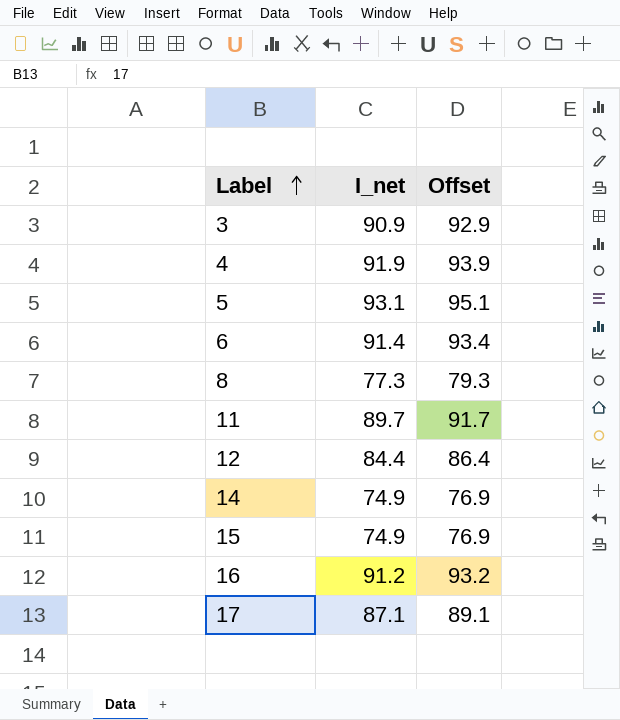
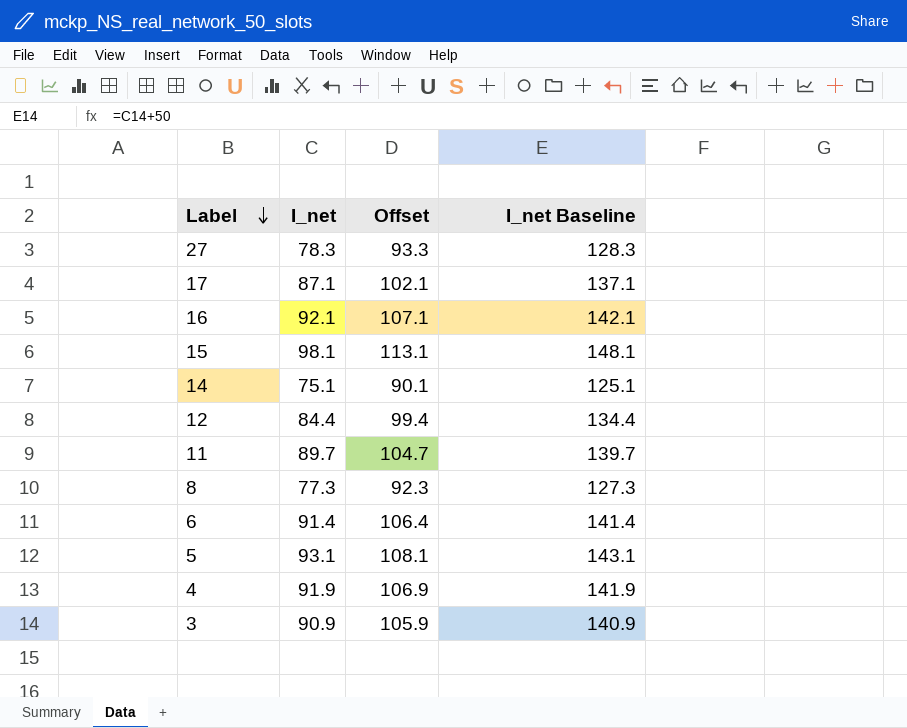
row order: Label ascending -> Label descending
column Offset | formula: [I_net] + 2 -> [I_net] + 15
column I_net Baseline | formula: none -> [I_net] + 50
row 27: none -> 78.3 | 93.3 | 128.3
16 | I_net: 91.2 -> 92.1
15 | I_net: 74.9 -> 98.1
14 | I_net: 74.9 -> 75.1

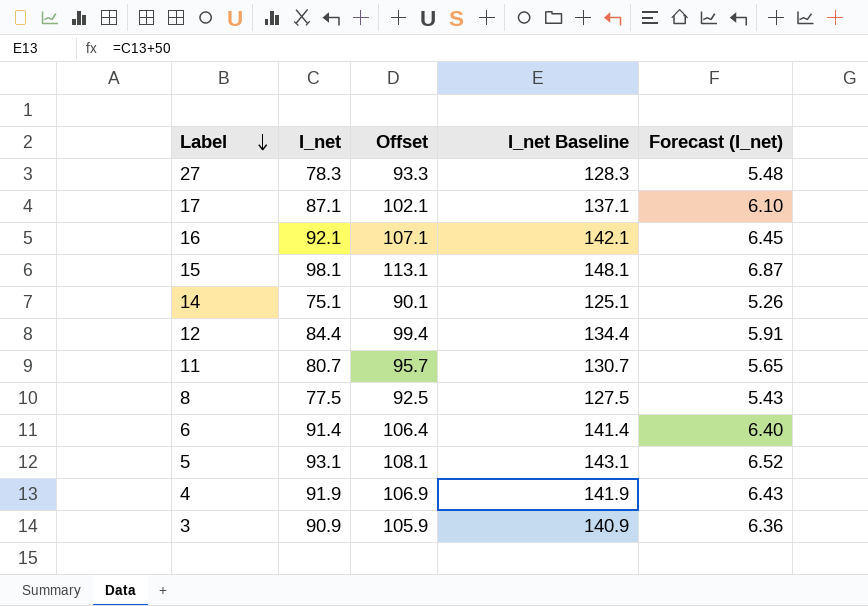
column Forecast (I_net) | formula: none -> [I_net] * 0.07
11 | I_net: 89.7 -> 80.7
11 | Offset: 104.7 -> 95.7
11 | I_net Baseline: 139.7 -> 130.7
8 | I_net: 77.3 -> 77.5
8 | Offset: 92.3 -> 92.5
8 | I_net Baseline: 127.3 -> 127.5

